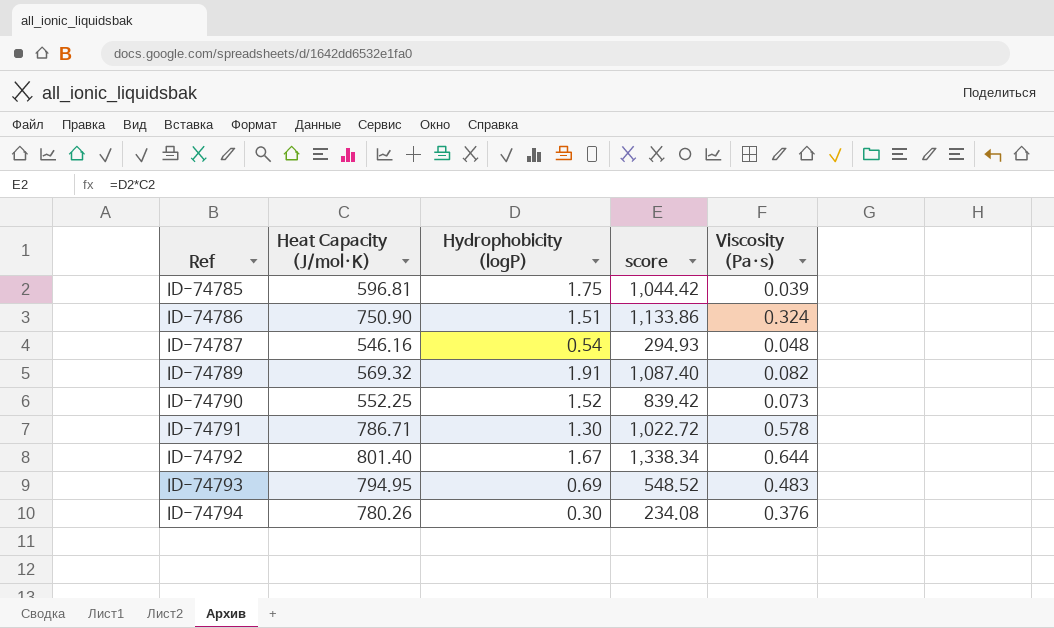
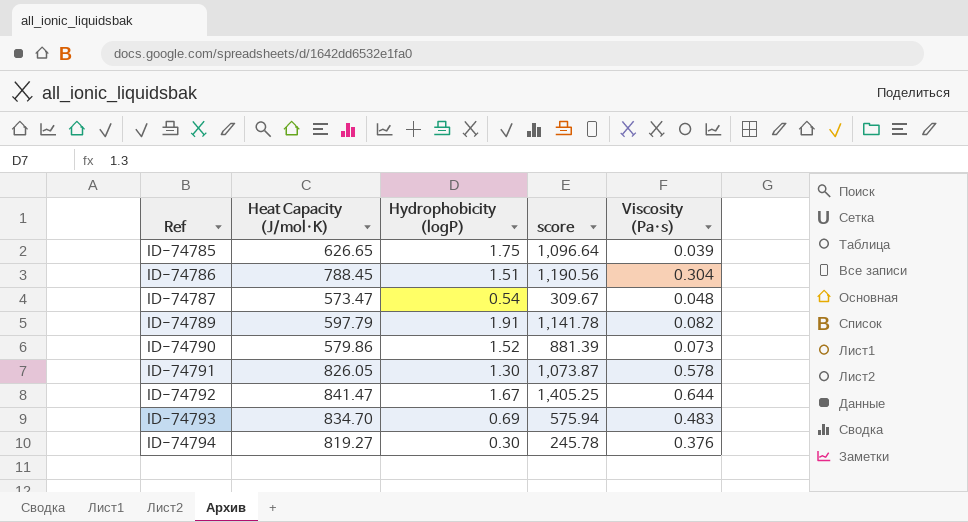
ID-74785 | Heat Capacity (J/mol·K): 596.81 -> 626.65
ID-74785 | score: 1,044.42 -> 1,096.64
ID-74786 | Heat Capacity (J/mol·K): 750.90 -> 788.45
ID-74786 | score: 1,133.86 -> 1,190.56
ID-74786 | Viscosity (Pa·s): 0.324 -> 0.304
ID-74787 | Heat Capacity (J/mol·K): 546.16 -> 573.47
ID-74787 | score: 294.93 -> 309.67
ID-74789 | Heat Capacity (J/mol·K): 569.32 -> 597.79
ID-74789 | score: 1,087.40 -> 1,141.78
ID-74790 | Heat Capacity (J/mol·K): 552.25 -> 579.86
ID-74790 | score: 839.42 -> 881.39
ID-74791 | Heat Capacity (J/mol·K): 786.71 -> 826.05
ID-74791 | score: 1,022.72 -> 1,073.87
ID-74792 | Heat Capacity (J/mol·K): 801.40 -> 841.47
ID-74792 | score: 1,338.34 -> 1,405.25
ID-74793 | Heat Capacity (J/mol·K): 794.95 -> 834.70
ID-74793 | score: 548.52 -> 575.94
ID-74794 | Heat Capacity (J/mol·K): 780.26 -> 819.27
ID-74794 | score: 234.08 -> 245.78

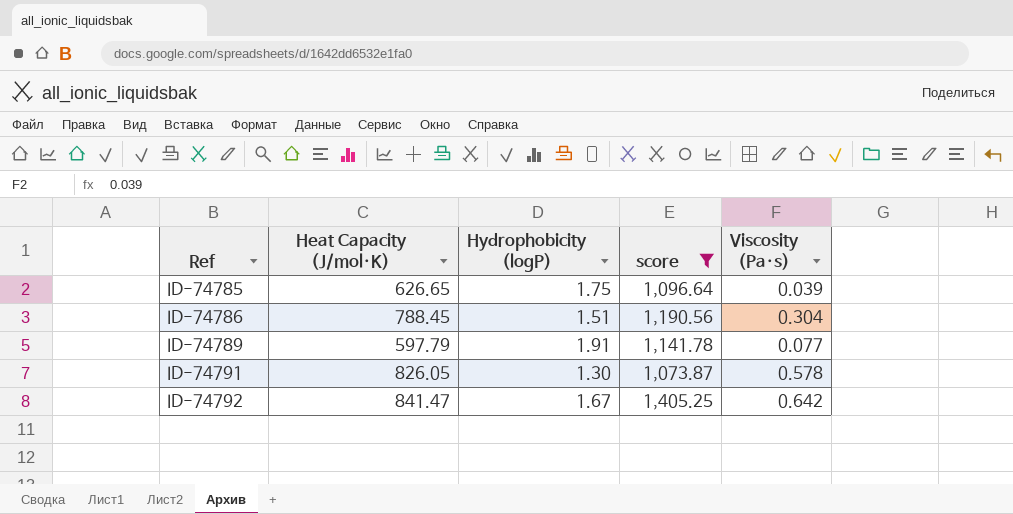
filter: none -> score >= 1,073.87
ID-74789 | Viscosity (Pa·s): 0.082 -> 0.077
ID-74792 | Viscosity (Pa·s): 0.644 -> 0.642

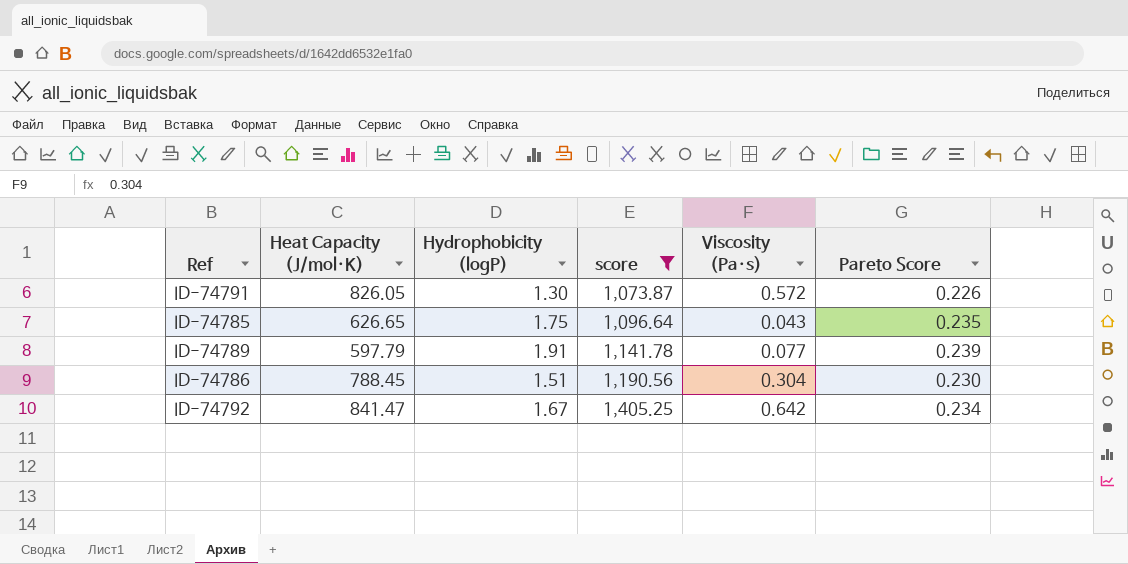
row order: Ref ascending -> score ascending
column Pareto Score | position: none -> 6
ID-74791 | Viscosity (Pa·s): 0.578 -> 0.572
ID-74785 | Viscosity (Pa·s): 0.039 -> 0.043

